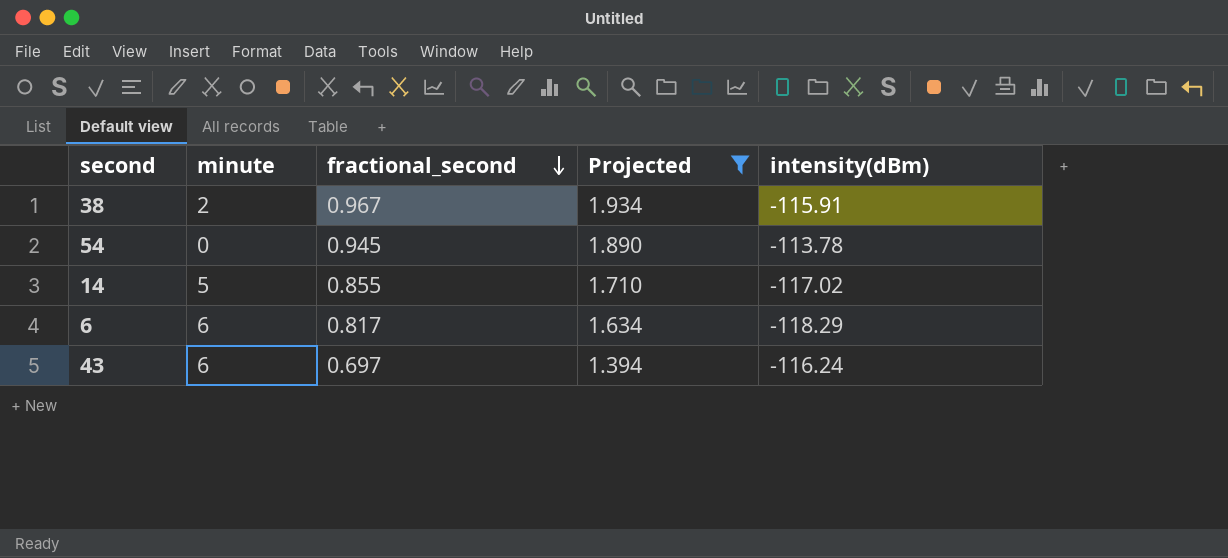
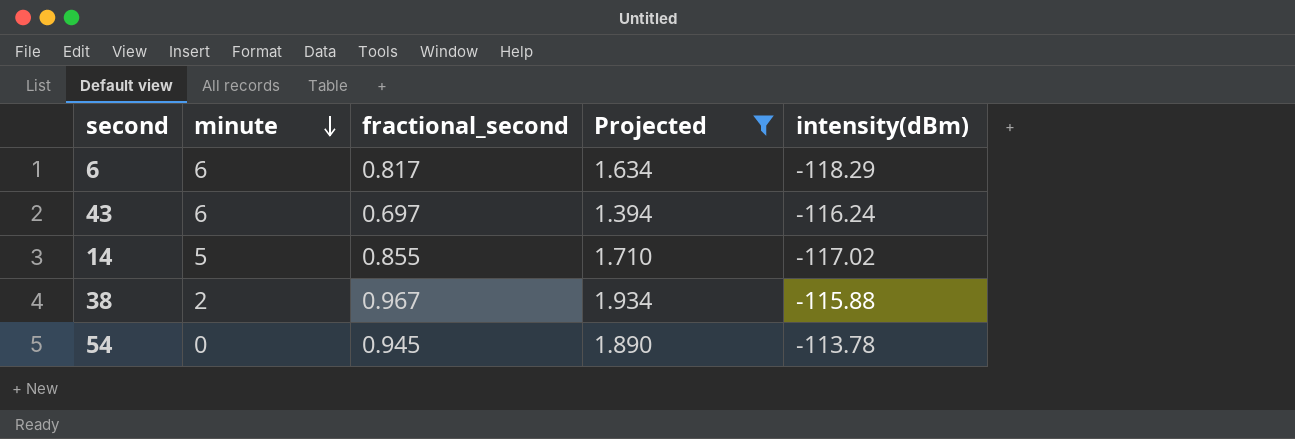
row order: fractional_second descending -> minute descending
38 | intensity(dBm): -115.91 -> -115.88

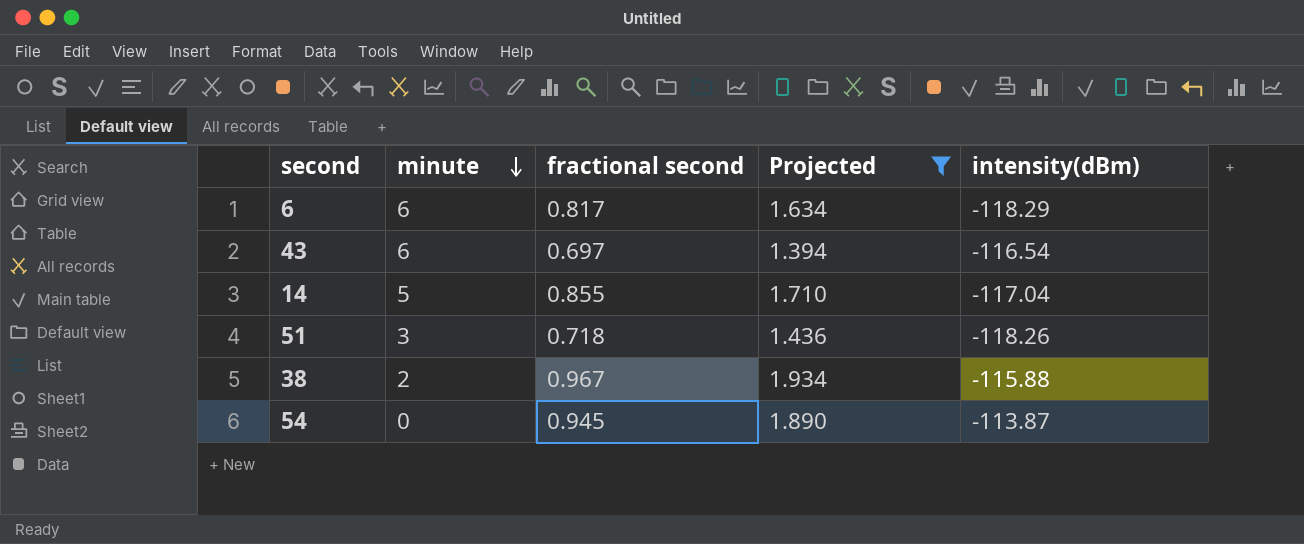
column name: fractional_second -> fractional second
43 | intensity(dBm): -116.24 -> -116.54
14 | intensity(dBm): -117.02 -> -117.04
row 51: none -> 3 | 0.718 | 1.436 | -118.26
54 | intensity(dBm): -113.78 -> -113.87

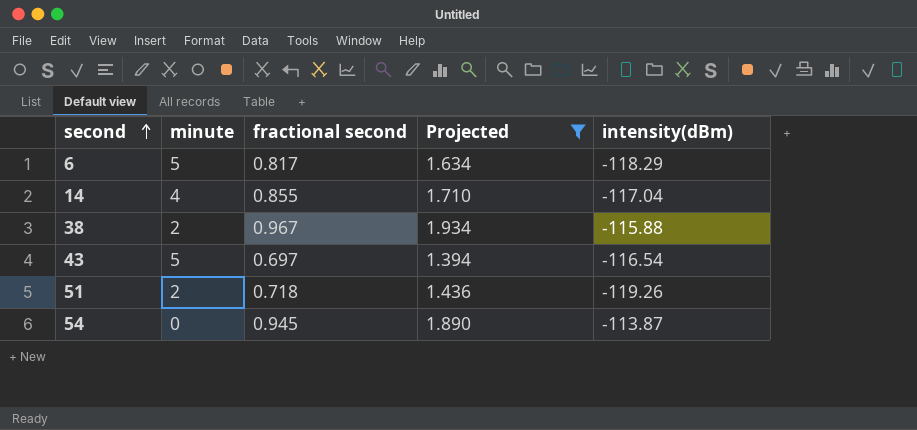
row order: minute descending -> second ascending
6 | minute: 6 -> 5
14 | minute: 5 -> 4
43 | minute: 6 -> 5
51 | minute: 3 -> 2
51 | intensity(dBm): -118.26 -> -119.26

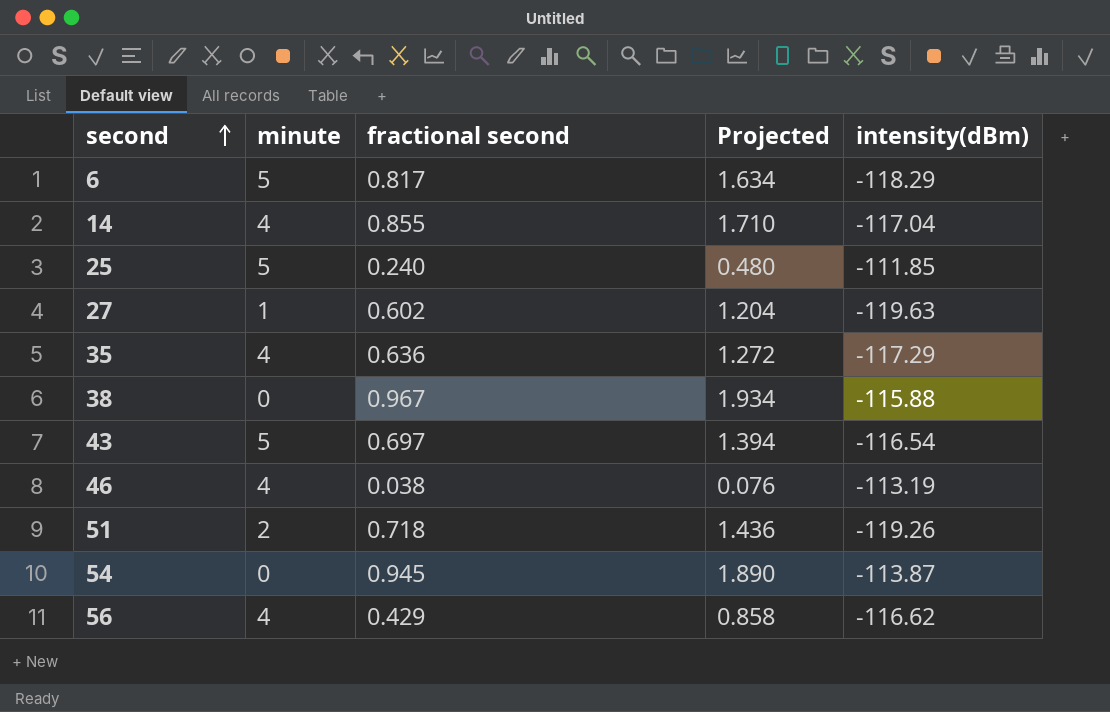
filter: Projected >= 1.394 -> none
38 | minute: 2 -> 0

